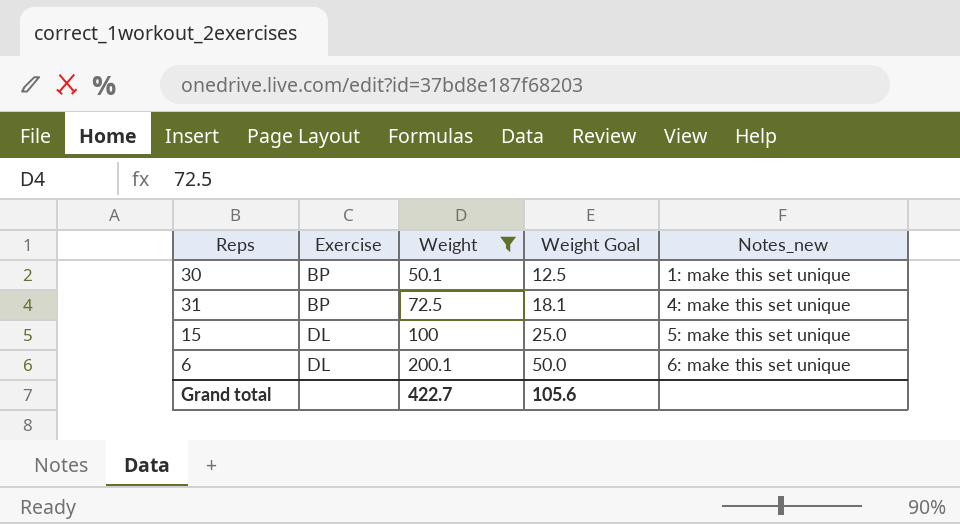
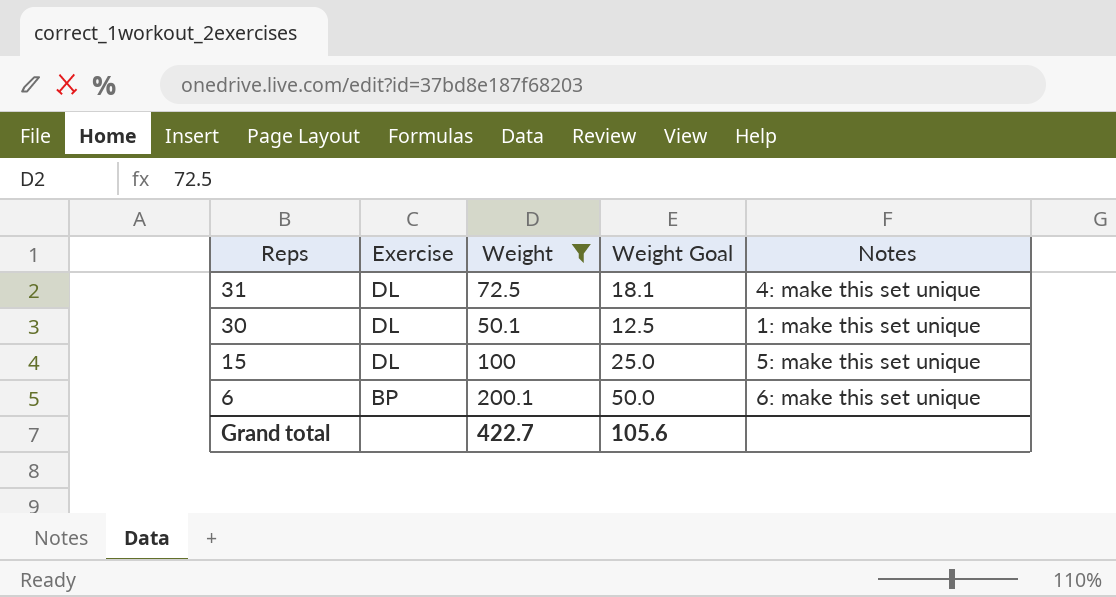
row order: Exercise ascending -> Reps descending
column name: Notes_new -> Notes
31 | Exercise: BP -> DL
30 | Exercise: BP -> DL
6 | Exercise: DL -> BP

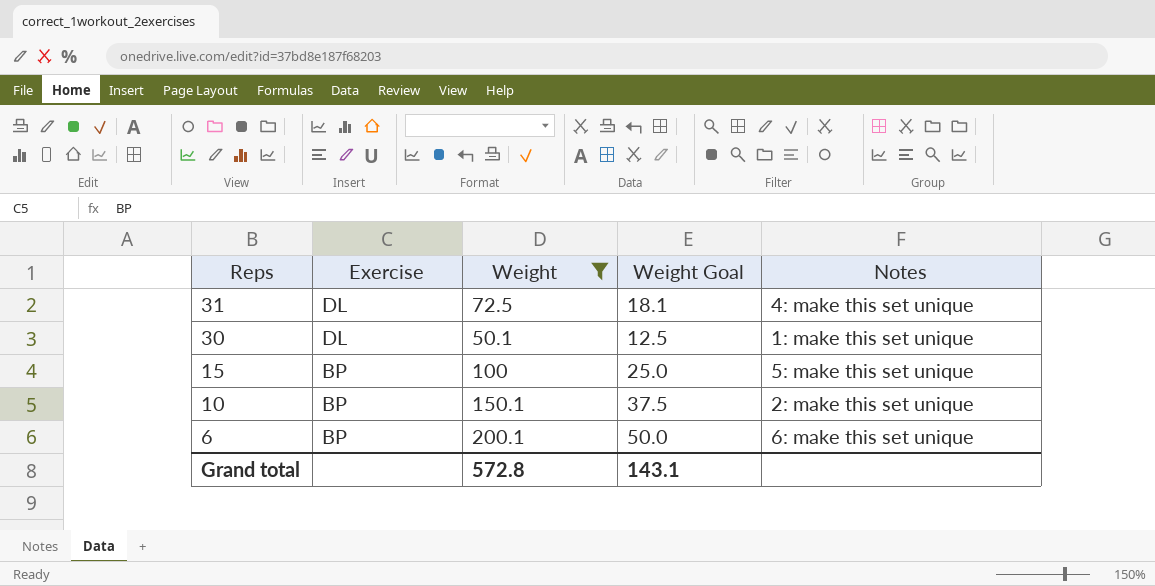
15 | Exercise: DL -> BP
row 10: none -> BP | 150.1 | 37.5 | 2: make this set unique
Grand total | Weight: 422.7 -> 572.8
Grand total | Weight Goal: 105.6 -> 143.1

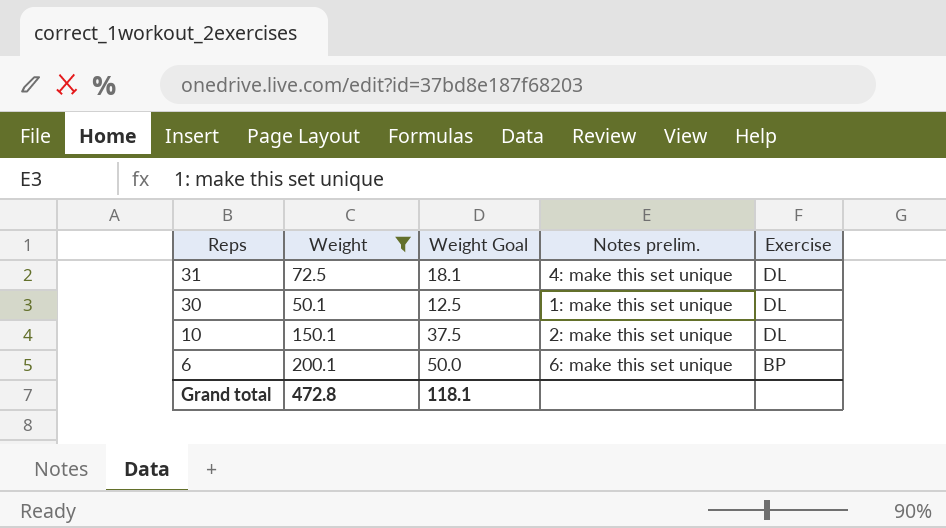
column name: Notes -> Notes prelim.
column Exercise | position: 2 -> 5
row 15: BP | 100 | 25.0 | 5: make this set unique -> none
10 | Exercise: BP -> DL
Grand total | Weight: 572.8 -> 472.8
Grand total | Weight Goal: 143.1 -> 118.1

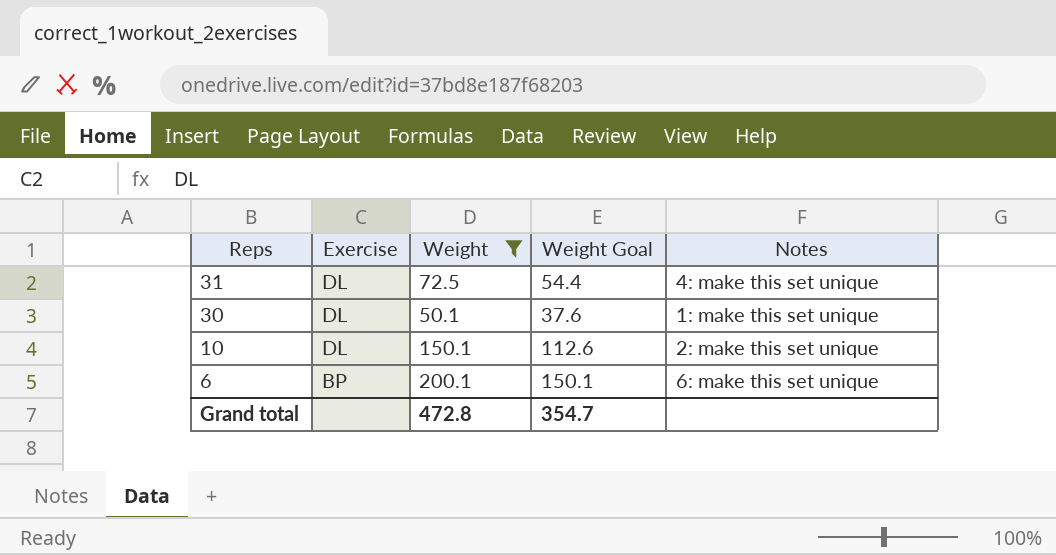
column Exercise | position: 5 -> 2
column Weight Goal | formula: [Weight] * 0.25 -> [Weight] * 0.75
column name: Notes prelim. -> Notes
Grand total | Weight Goal: 118.1 -> 354.7

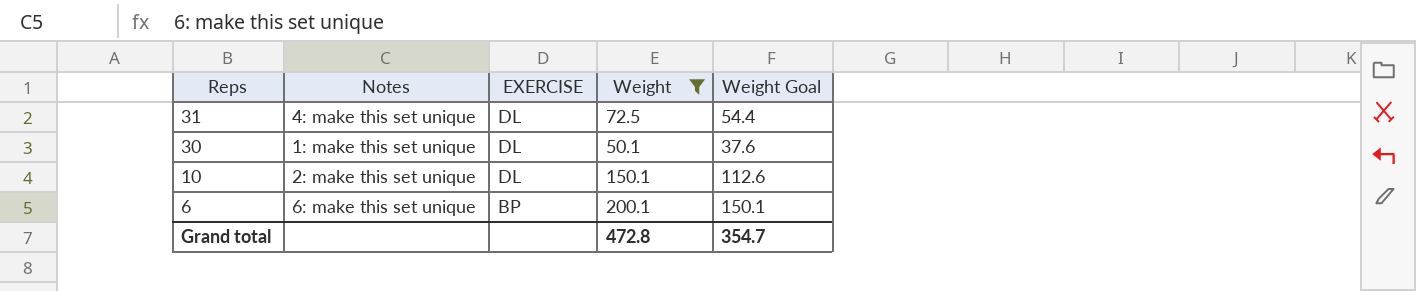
column Notes | position: 5 -> 2
column name: Exercise -> EXERCISE

